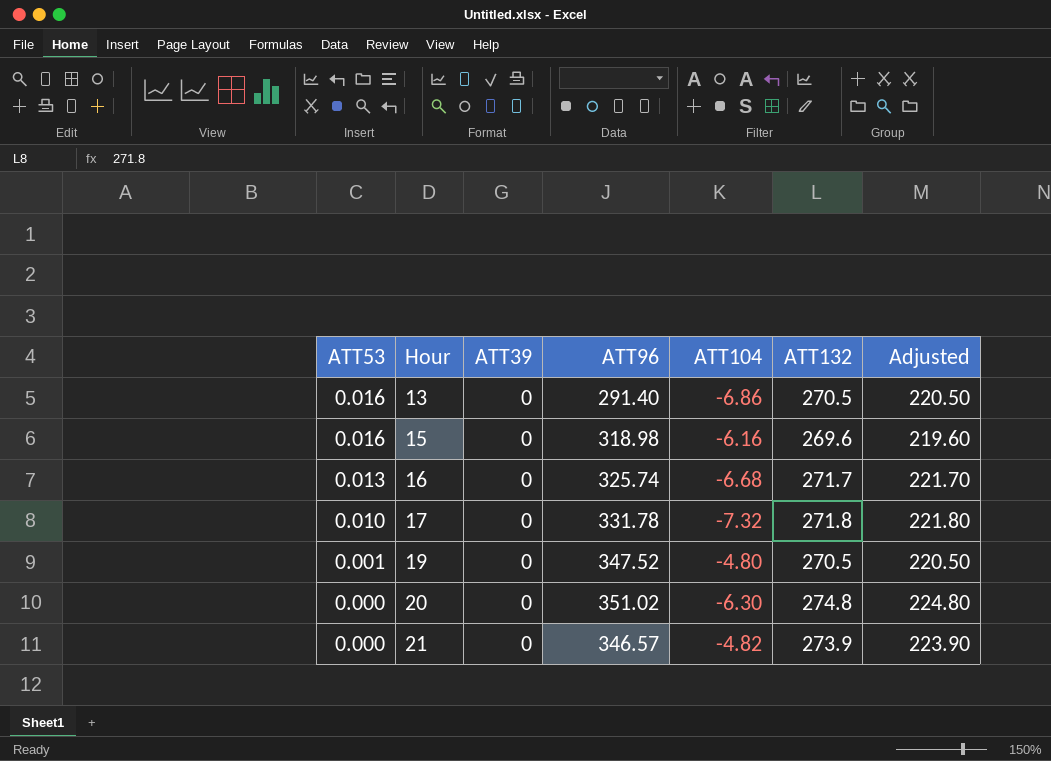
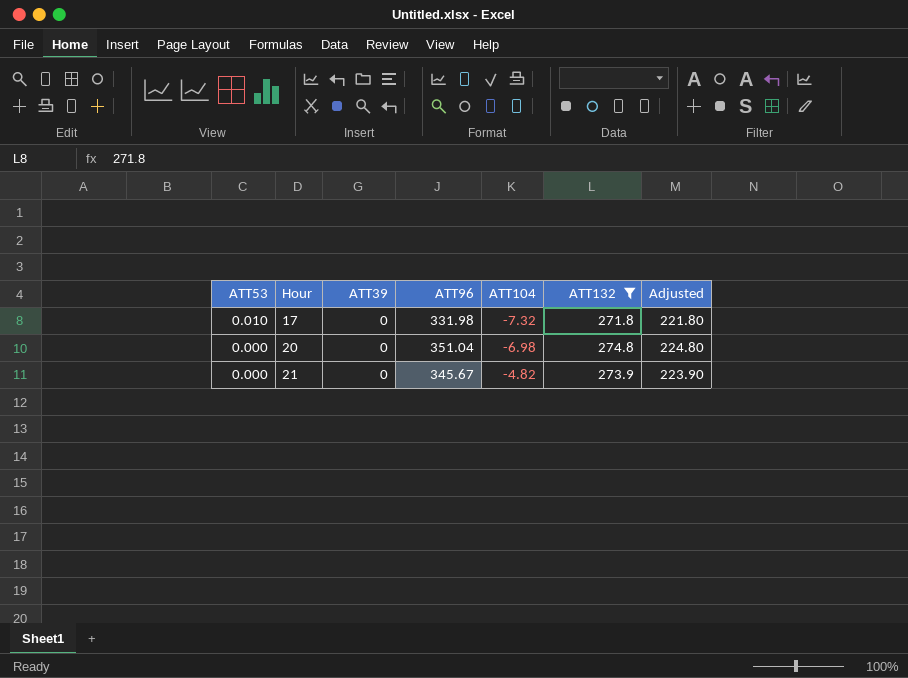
filter: none -> ATT132 >= 271.8
17 | ATT96: 331.78 -> 331.98
20 | ATT96: 351.02 -> 351.04
20 | ATT104: -6.30 -> -6.98
21 | ATT96: 346.57 -> 345.67

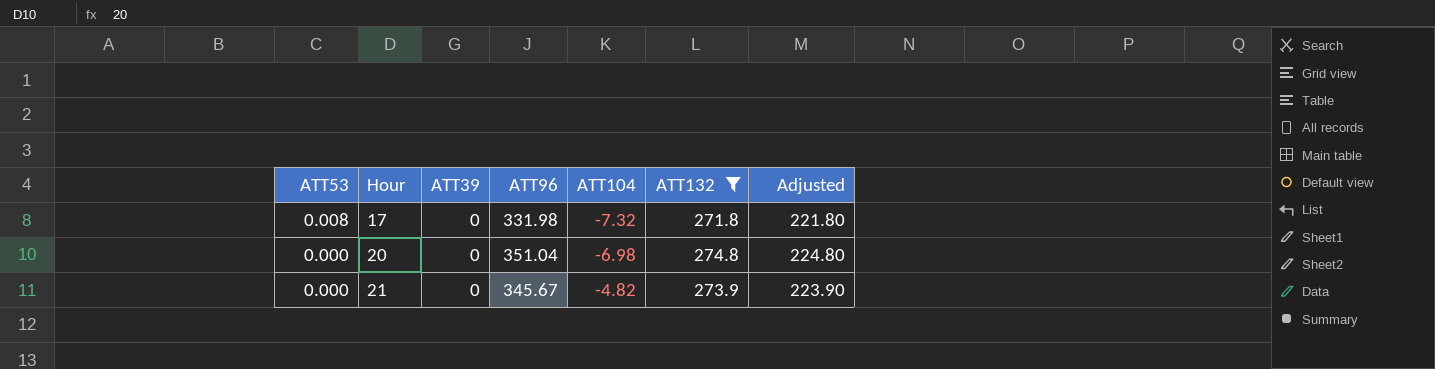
17 | ATT53: 0.010 -> 0.008

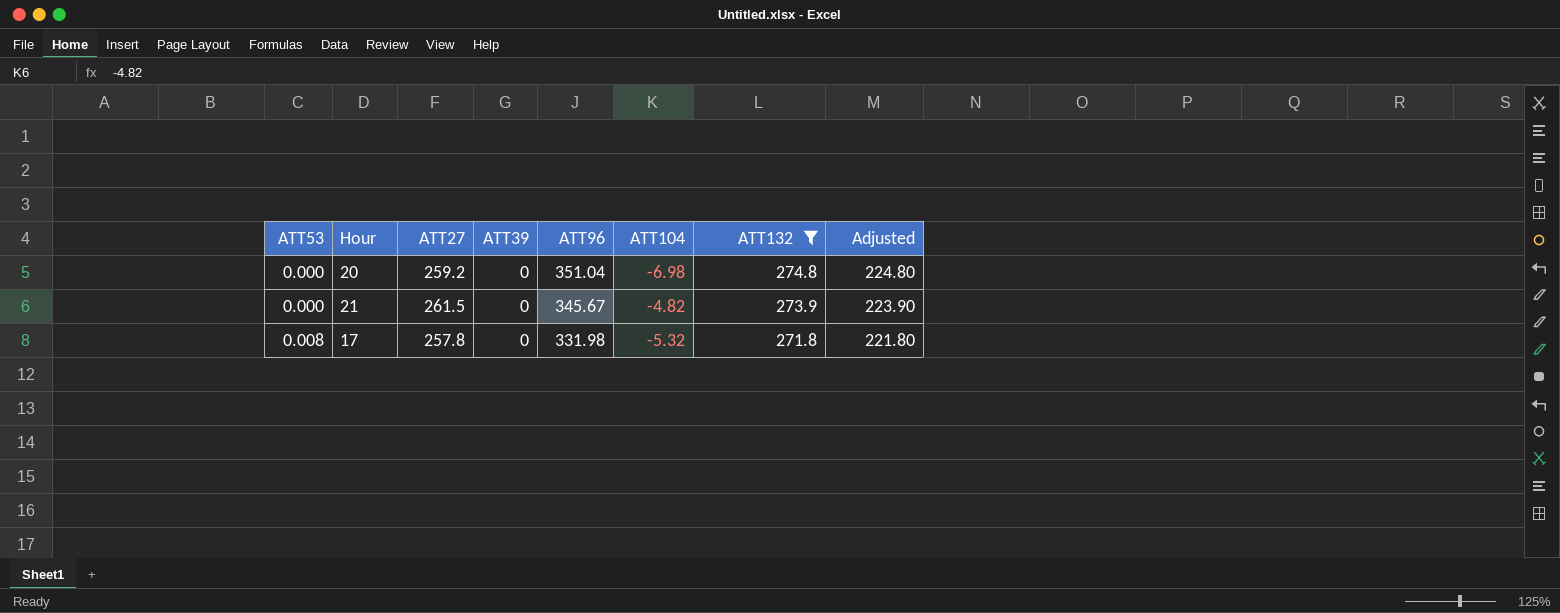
row order: ATT53 descending -> ATT53 ascending
column ATT27 | position: none -> 3
17 | ATT104: -7.32 -> -5.32

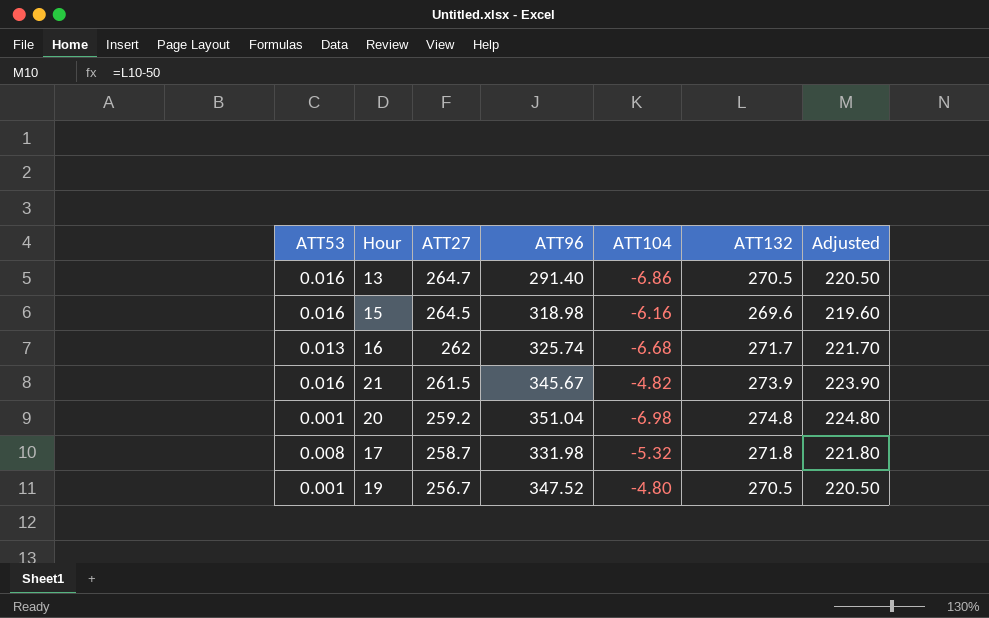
filter: ATT132 >= 271.8 -> none
row order: ATT53 ascending -> ATT27 descending
column ATT39 | position: 4 -> none
21 | ATT53: 0.000 -> 0.016
20 | ATT53: 0.000 -> 0.001
17 | ATT27: 257.8 -> 258.7

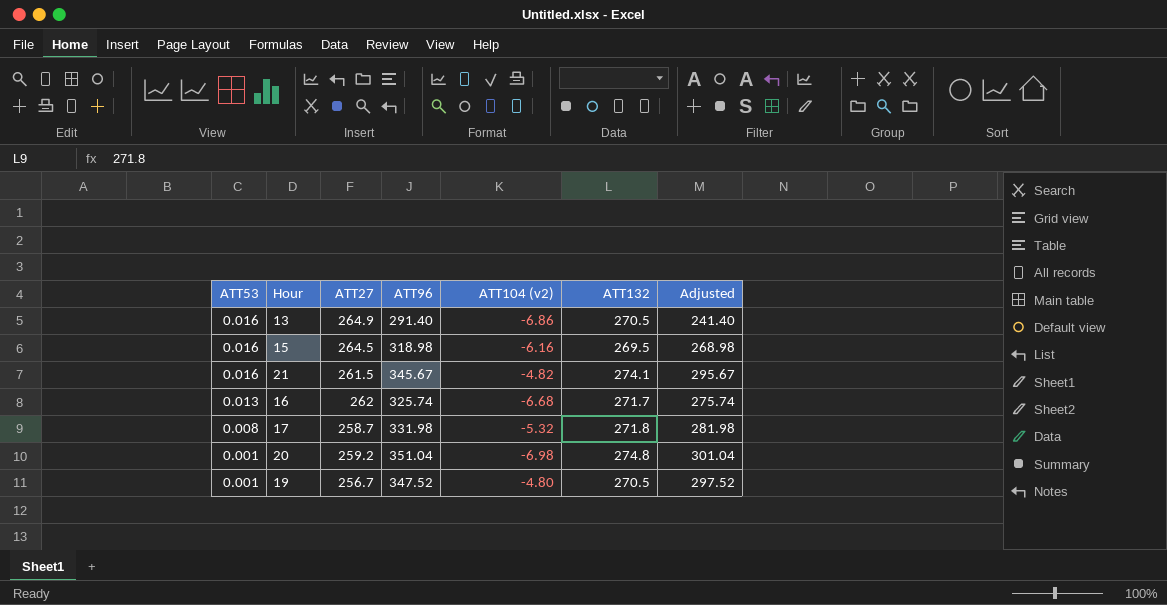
row order: ATT27 descending -> ATT53 descending
column name: ATT104 -> ATT104 (v2)
column Adjusted | formula: [ATT132] - 50 -> [ATT96] - 50
13 | ATT27: 264.7 -> 264.9
15 | ATT132: 269.6 -> 269.5
21 | ATT132: 273.9 -> 274.1

